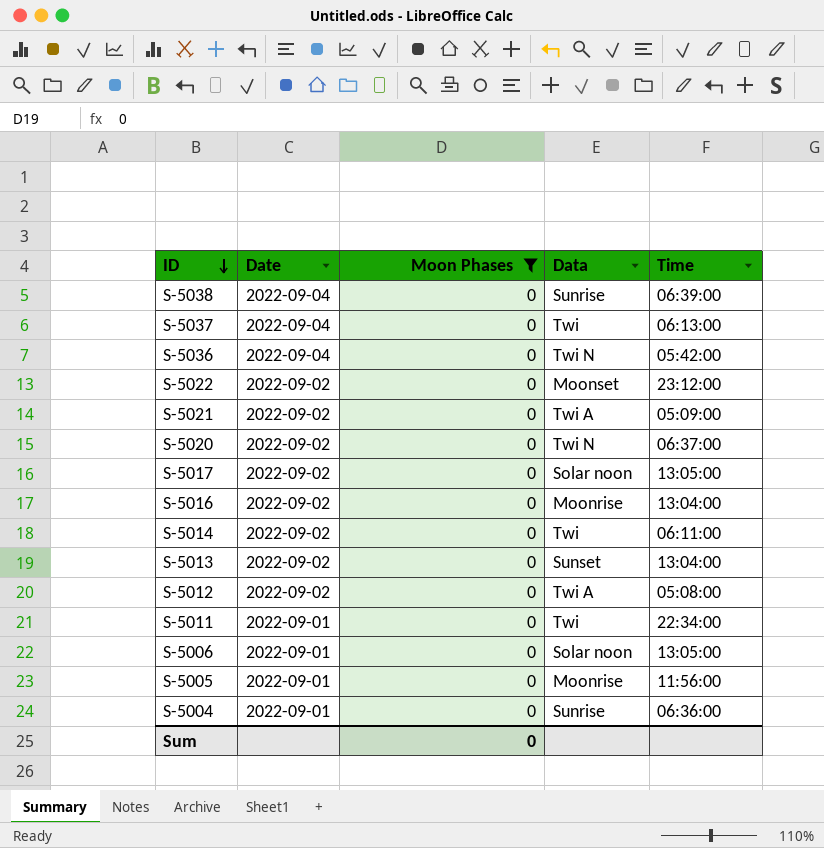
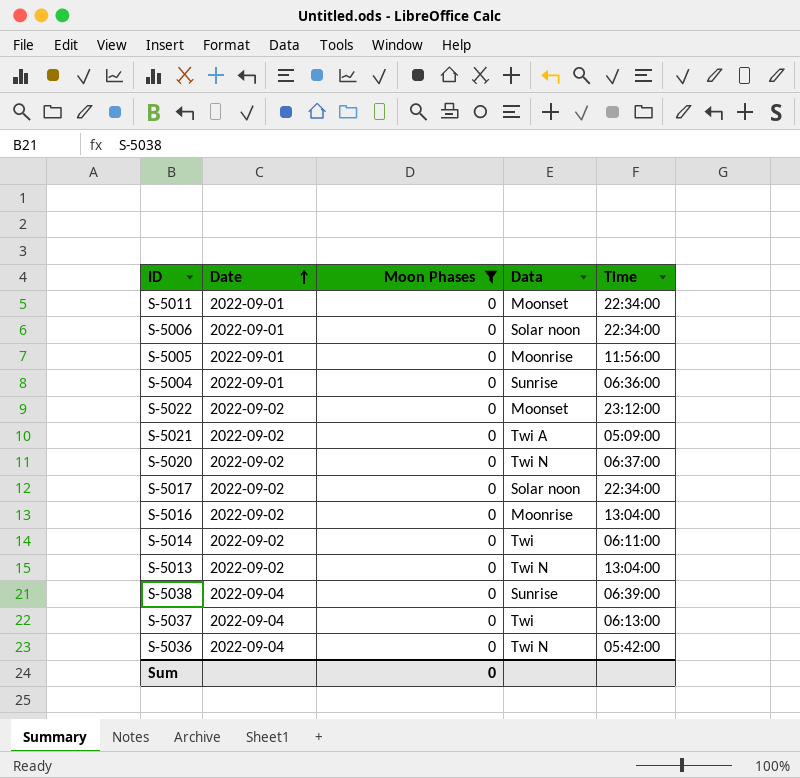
row order: ID descending -> Date ascending
row S-5012: 2022-09-02 | 0 | Twi A | 05:08:00 -> none
S-5011 | Data: Twi -> Moonset
S-5006 | Time: 13:05:00 -> 22:34:00
S-5017 | Time: 13:05:00 -> 22:34:00
S-5013 | Data: Sunset -> Twi N

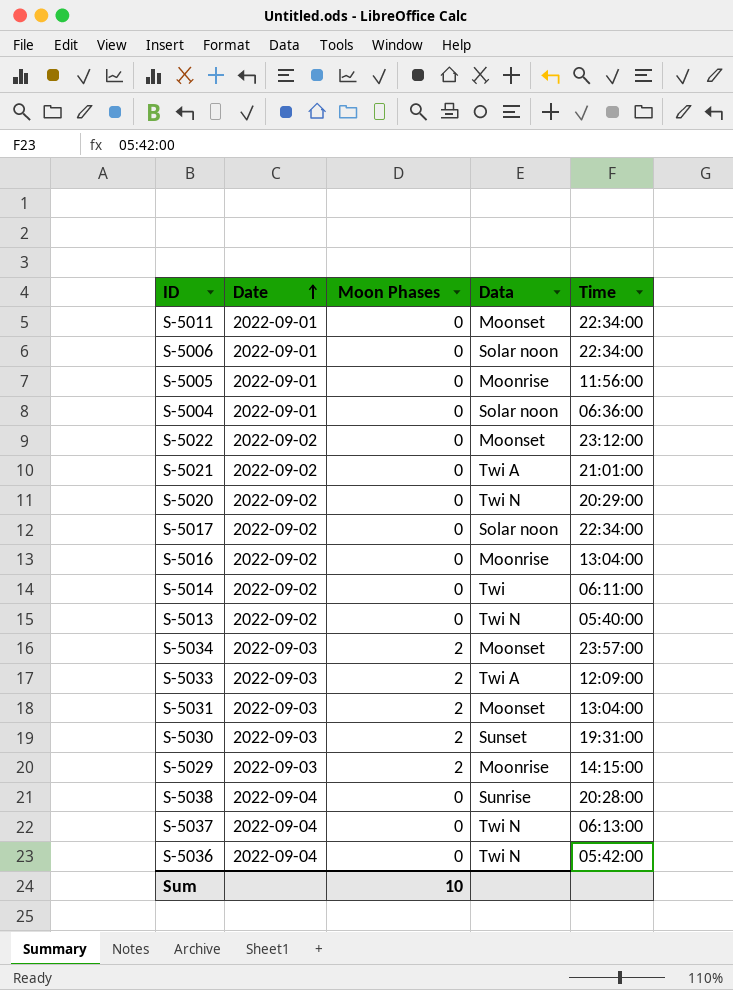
filter: Moon Phases = 0 -> none
S-5004 | Data: Sunrise -> Solar noon
S-5021 | Time: 05:09:00 -> 21:01:00
S-5020 | Time: 06:37:00 -> 20:29:00
S-5013 | Time: 13:04:00 -> 05:40:00
S-5038 | Time: 06:39:00 -> 20:28:00
S-5037 | Data: Twi -> Twi N
Sum | Moon Phases: 0 -> 10

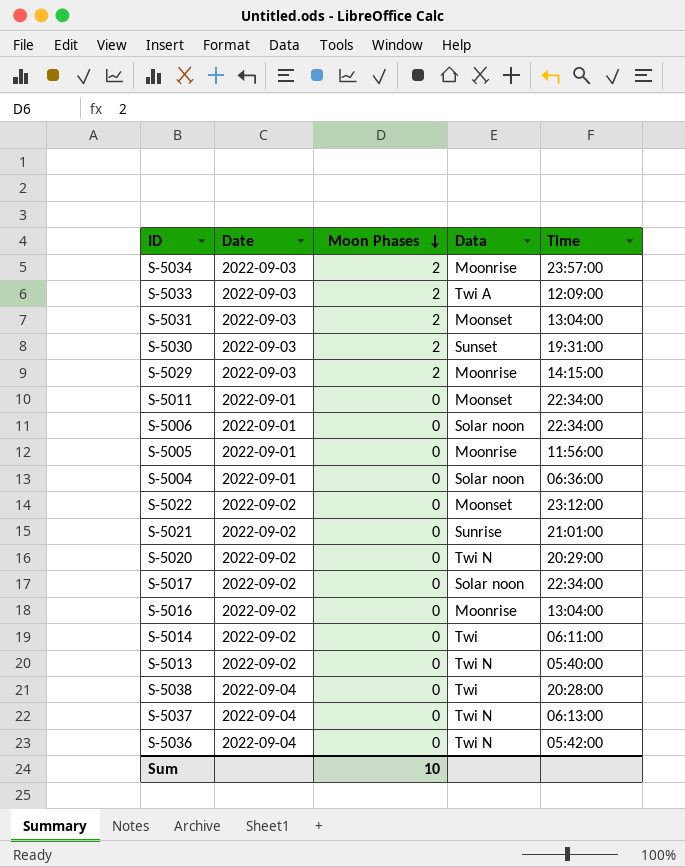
row order: Date ascending -> Moon Phases descending
S-5034 | Data: Moonset -> Moonrise
S-5021 | Data: Twi A -> Sunrise
S-5038 | Data: Sunrise -> Twi

